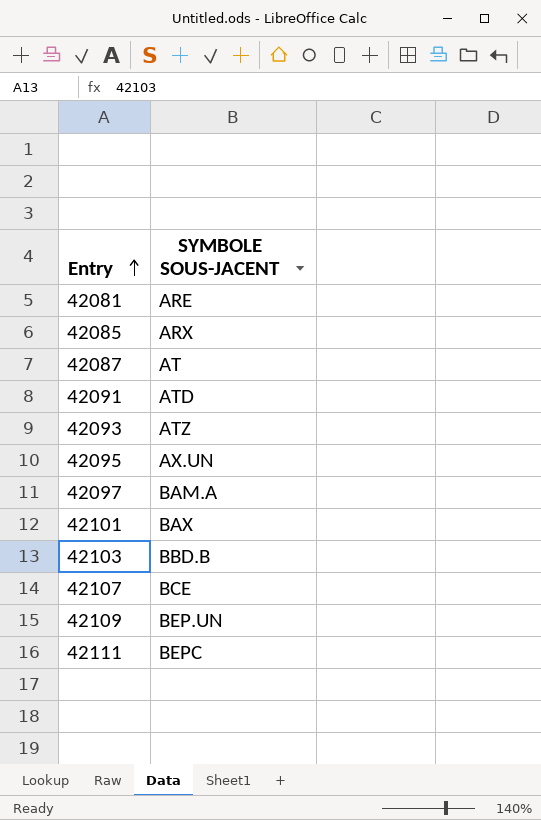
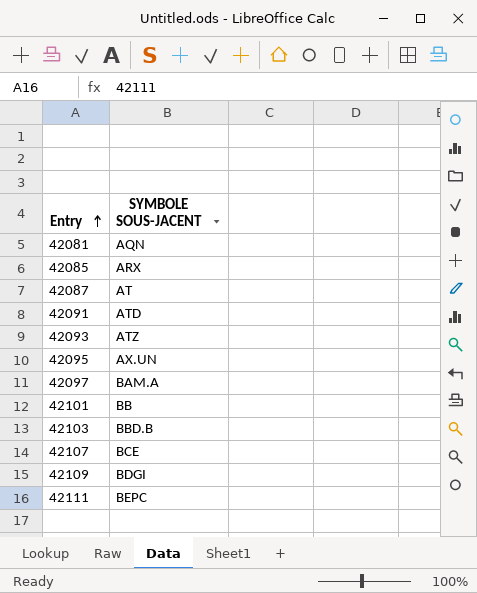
42081 | SYMBOLE SOUS-JACENT: ARE -> AQN
42101 | SYMBOLE SOUS-JACENT: BAX -> BB
42109 | SYMBOLE SOUS-JACENT: BEP.UN -> BDGI

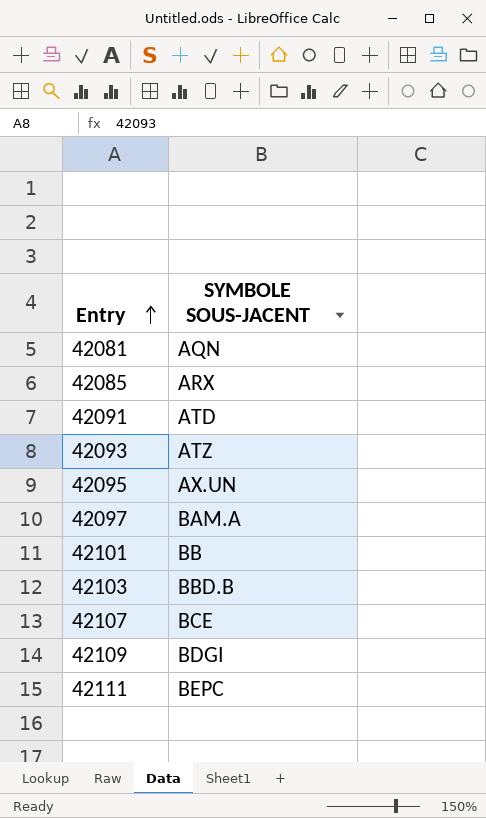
row 42087: AT -> none

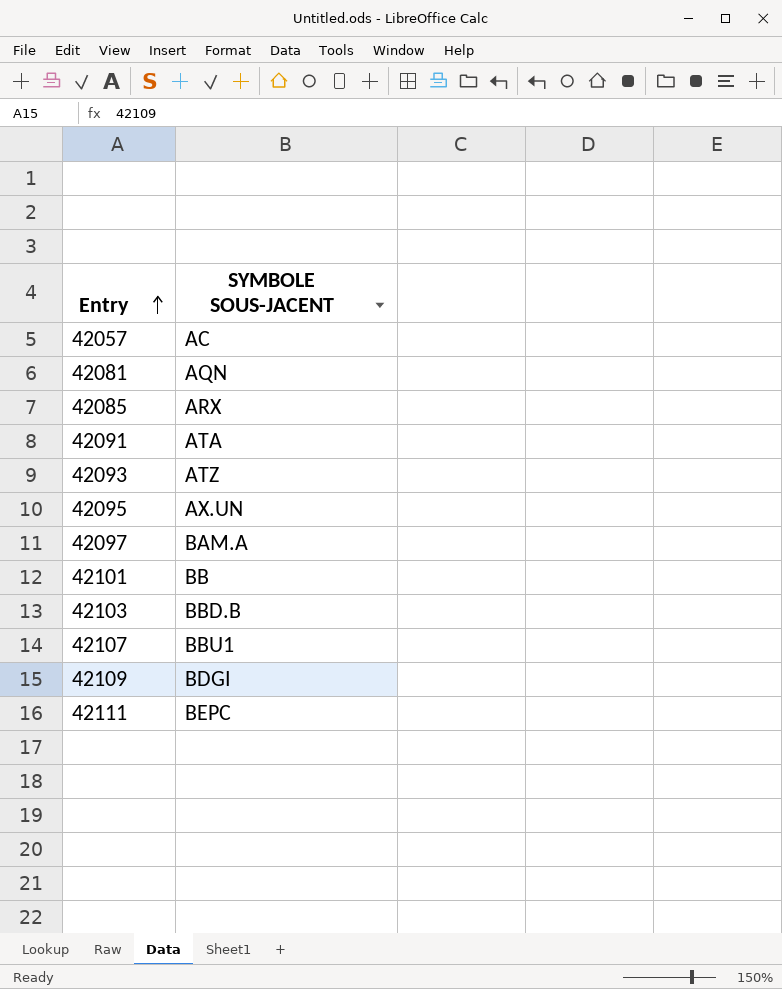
row 42057: none -> AC
42091 | SYMBOLE SOUS-JACENT: ATD -> ATA
42107 | SYMBOLE SOUS-JACENT: BCE -> BBU1

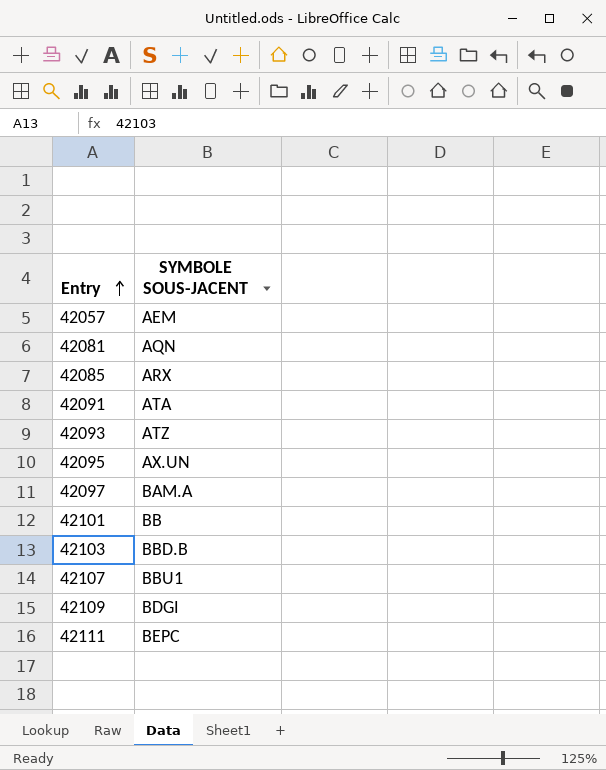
42057 | SYMBOLE SOUS-JACENT: AC -> AEM

